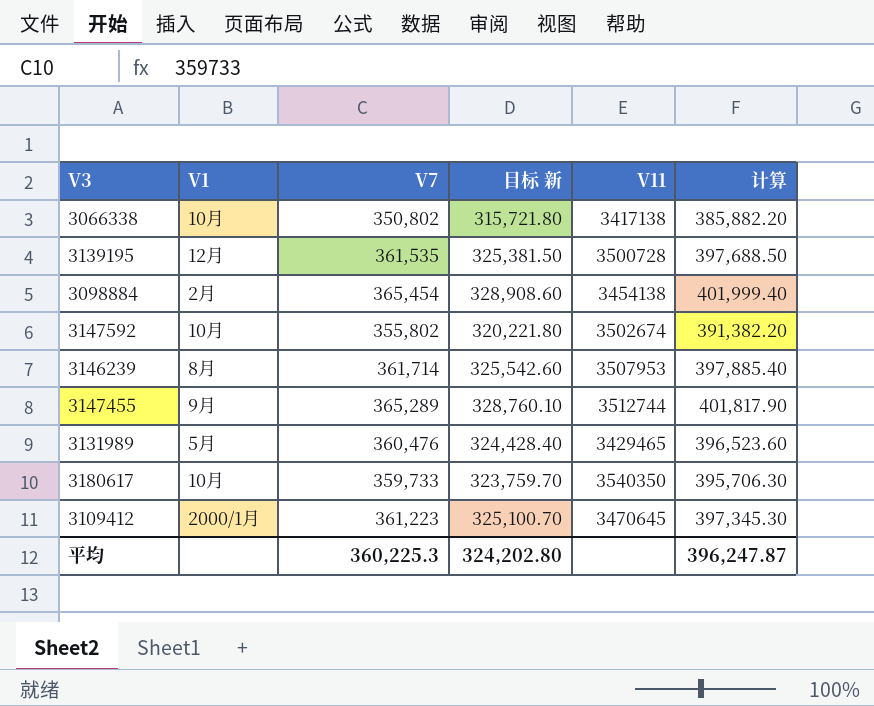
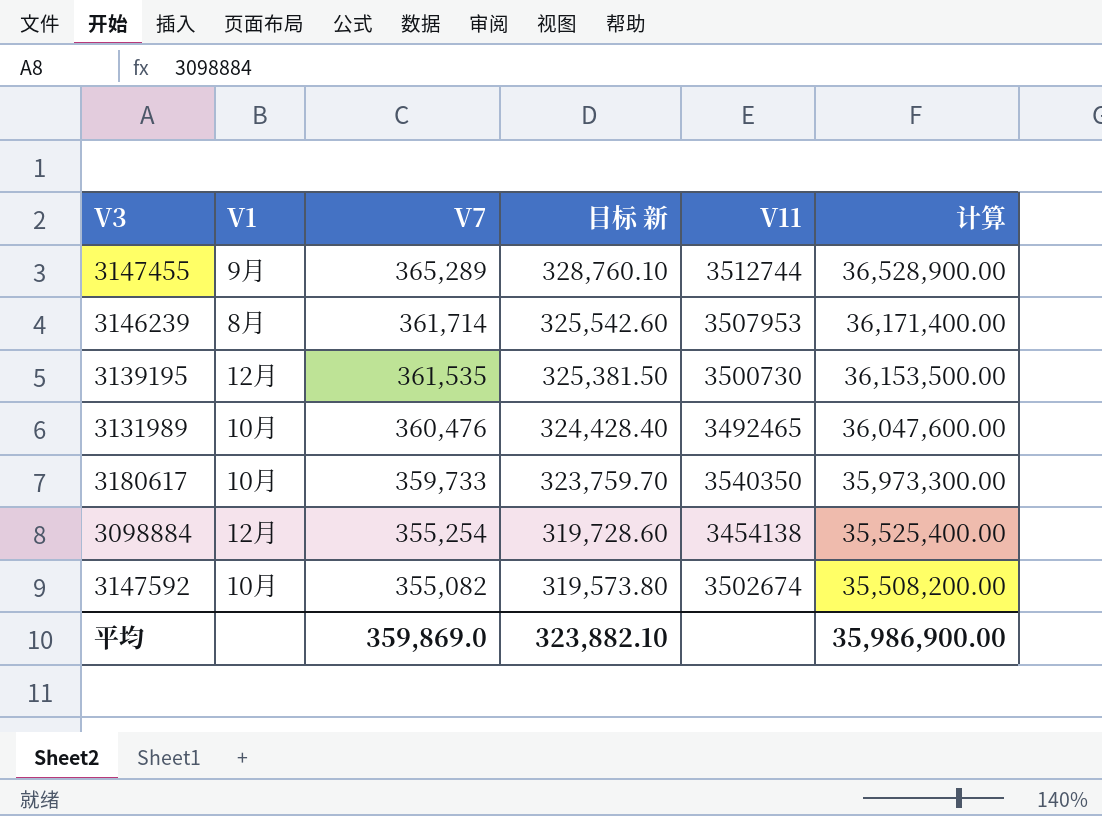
row order: none -> V7 descending
column 计算 | formula: [V7] * 1.1 -> [V7] * 100
row 3066338: 10月 | 350,802 | 315,721.80 | 3417138 | 385,882.20 -> none
row 3109412: 2000/1月 | 361,223 | 325,100.70 | 3470645 | 397,345.30 -> none
3139195 | V11: 3500728 -> 3500730
3131989 | V1: 5月 -> 10月
3131989 | V11: 3429465 -> 3492465
3098884 | V1: 2月 -> 12月
3098884 | V7: 365,454 -> 355,254
3098884 | 目标 新: 328,908.60 -> 319,728.60
3147592 | V7: 355,802 -> 355,082
3147592 | 目标 新: 320,221.80 -> 319,573.80
平均 | V7: 360,225.3 -> 359,869.0
平均 | 目标 新: 324,202.80 -> 323,882.10
平均 | 计算: 396,247.87 -> 35,986,900.00

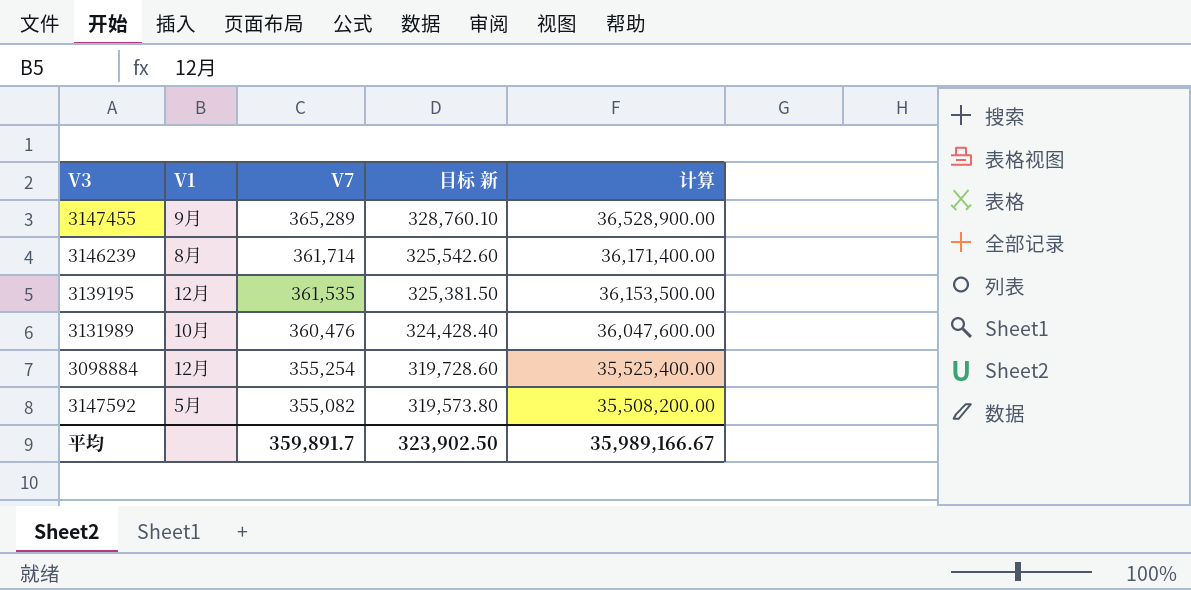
column V11 | position: 5 -> none
row 3180617: 10月 | 359,733 | 323,759.70 | 3540350 | 35,973,300.00 -> none
3147592 | V1: 10月 -> 5月
平均 | V7: 359,869.0 -> 359,891.7
平均 | 目标 新: 323,882.10 -> 323,902.50
平均 | 计算: 35,986,900.00 -> 35,989,166.67

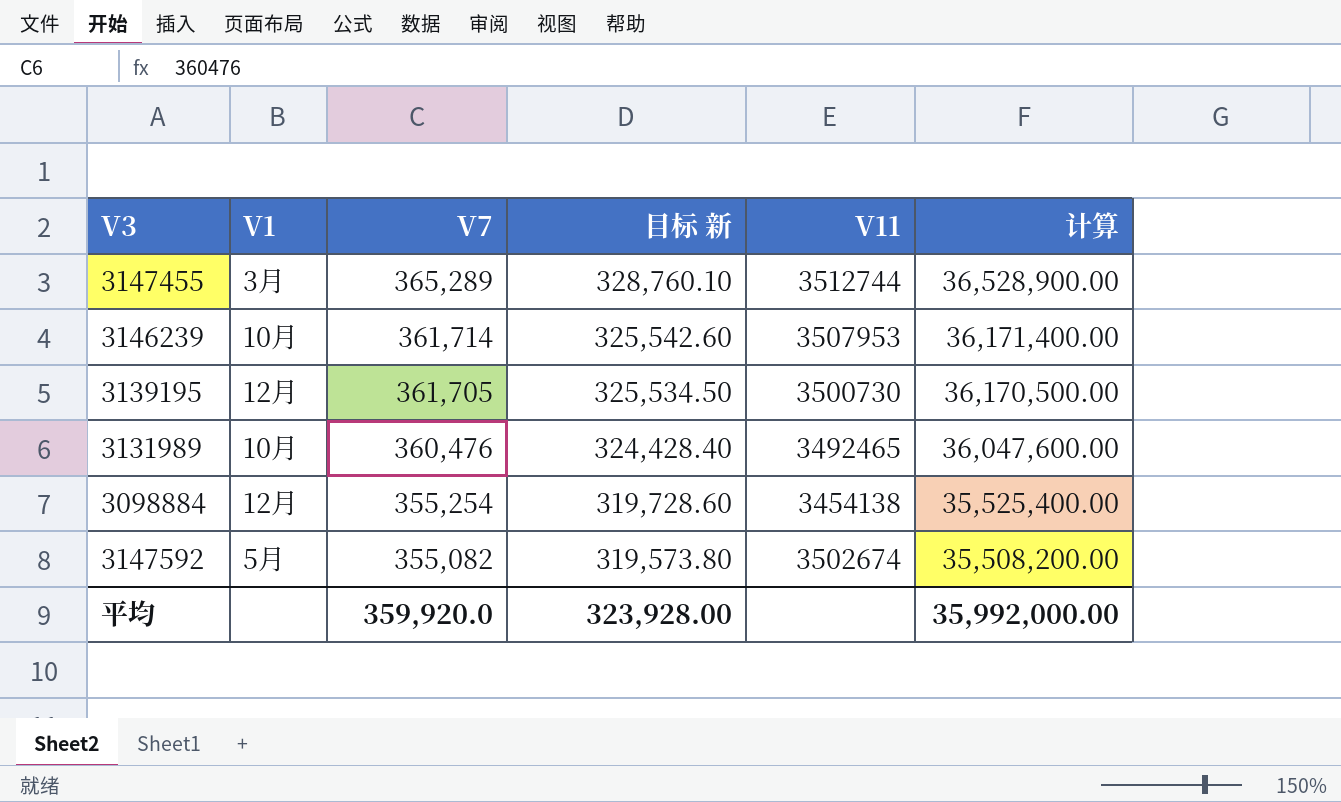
column V11 | position: none -> 5
3147455 | V1: 9月 -> 3月
3146239 | V1: 8月 -> 10月
3139195 | V7: 361,535 -> 361,705
3139195 | 目标 新: 325,381.50 -> 325,534.50
3139195 | 计算: 36,153,500.00 -> 36,170,500.00
平均 | V7: 359,891.7 -> 359,920.0
平均 | 目标 新: 323,902.50 -> 323,928.00
平均 | 计算: 35,989,166.67 -> 35,992,000.00

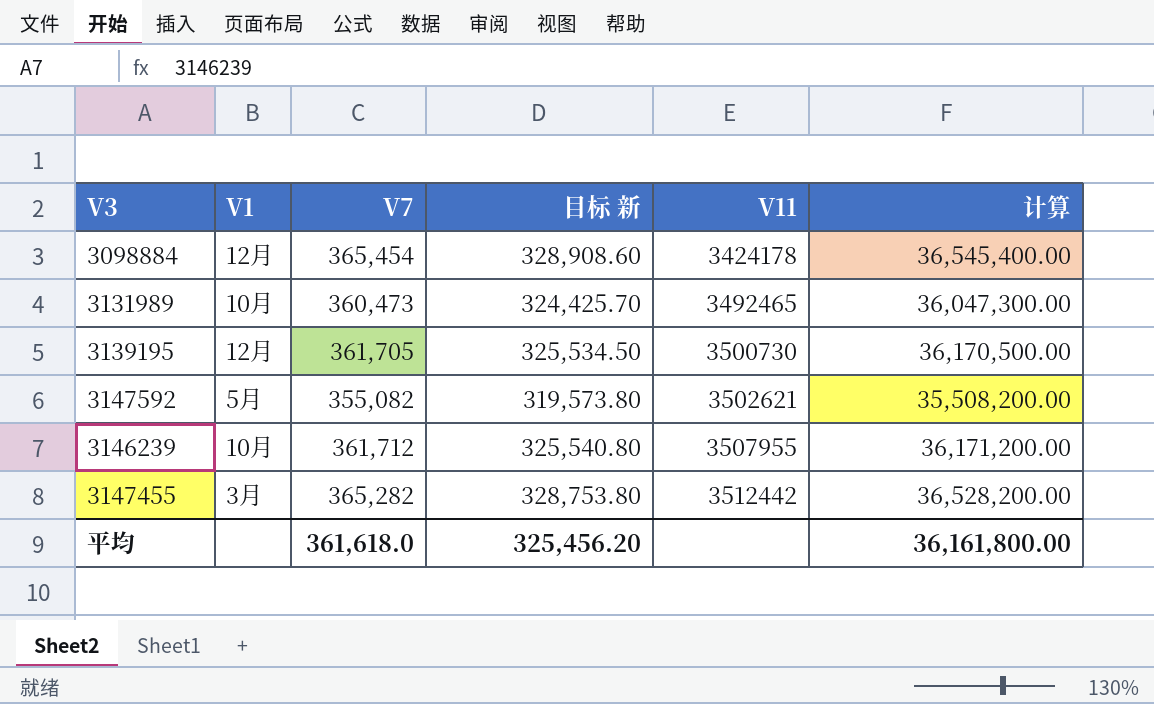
row order: V7 descending -> V11 ascending
3098884 | V7: 355,254 -> 365,454
3098884 | 目标 新: 319,728.60 -> 328,908.60
3098884 | V11: 3454138 -> 3424178
3098884 | 计算: 35,525,400.00 -> 36,545,400.00
3131989 | V7: 360,476 -> 360,473
3131989 | 目标 新: 324,428.40 -> 324,425.70
3131989 | 计算: 36,047,600.00 -> 36,047,300.00
3147592 | V11: 3502674 -> 3502621
3146239 | V7: 361,714 -> 361,712
3146239 | 目标 新: 325,542.60 -> 325,540.80
3146239 | V11: 3507953 -> 3507955
3146239 | 计算: 36,171,400.00 -> 36,171,200.00
3147455 | V7: 365,289 -> 365,282
3147455 | 目标 新: 328,760.10 -> 328,753.80
3147455 | V11: 3512744 -> 3512442
3147455 | 计算: 36,528,900.00 -> 36,528,200.00
平均 | V7: 359,920.0 -> 361,618.0
平均 | 目标 新: 323,928.00 -> 325,456.20
平均 | 计算: 35,992,000.00 -> 36,161,800.00

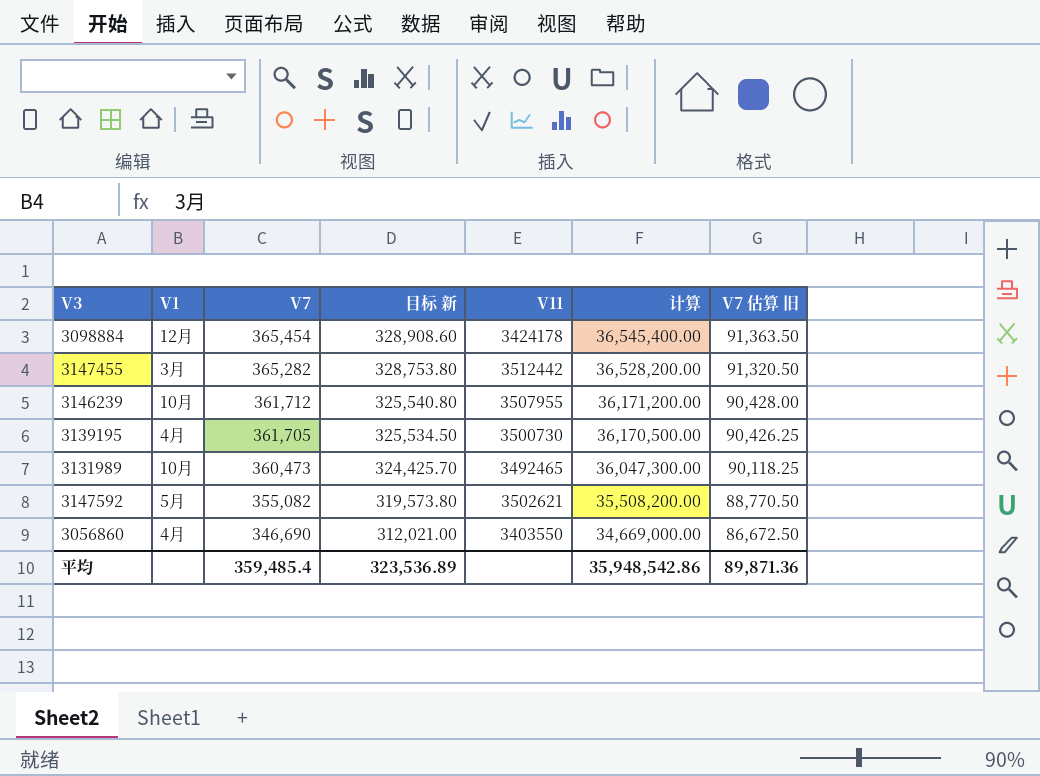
row order: V11 ascending -> V7 descending
column V7 估算 旧 | formula: none -> [V7] * 0.25
3139195 | V1: 12月 -> 4月
row 3056860: none -> 4月 | 346,690 | 312,021.00 | 3403550 | 34,669,000.00 | 86,672.50
平均 | V7: 361,618.0 -> 359,485.4
平均 | 目标 新: 325,456.20 -> 323,536.89
平均 | 计算: 36,161,800.00 -> 35,948,542.86

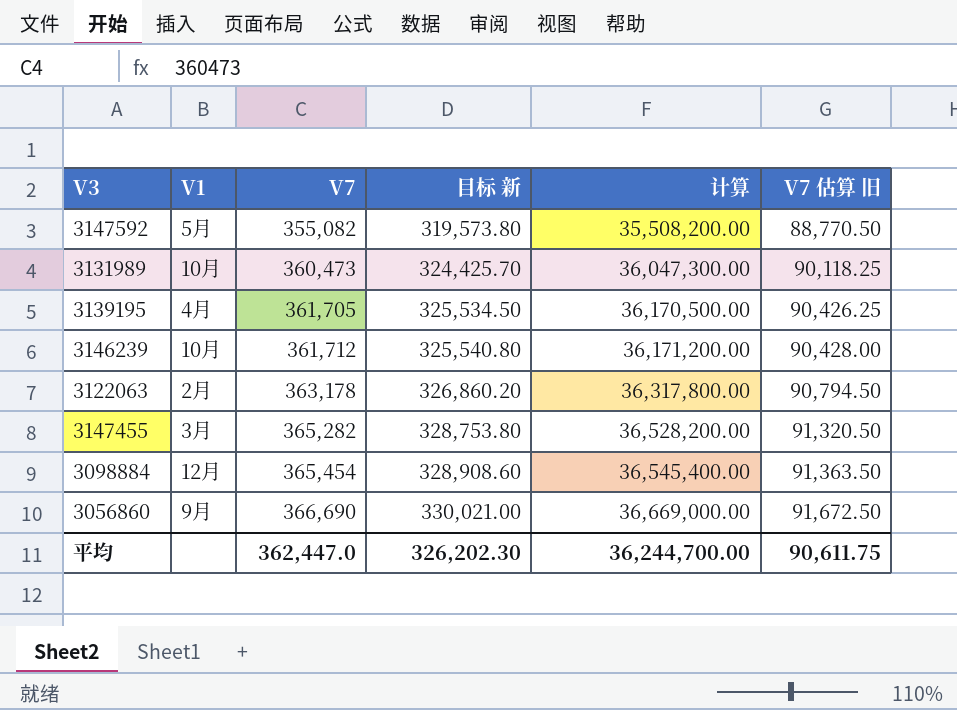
row order: V7 descending -> V7 ascending
column V11 | position: 5 -> none
row 3122063: none -> 2月 | 363,178 | 326,860.20 | 36,317,800.00 | 90,794.50
3056860 | V1: 4月 -> 9月
3056860 | V7: 346,690 -> 366,690
3056860 | 目标 新: 312,021.00 -> 330,021.00
3056860 | 计算: 34,669,000.00 -> 36,669,000.00
3056860 | V7 估算 旧: 86,672.50 -> 91,672.50
平均 | V7: 359,485.4 -> 362,447.0
平均 | 目标 新: 323,536.89 -> 326,202.30
平均 | 计算: 35,948,542.86 -> 36,244,700.00
平均 | V7 估算 旧: 89,871.36 -> 90,611.75

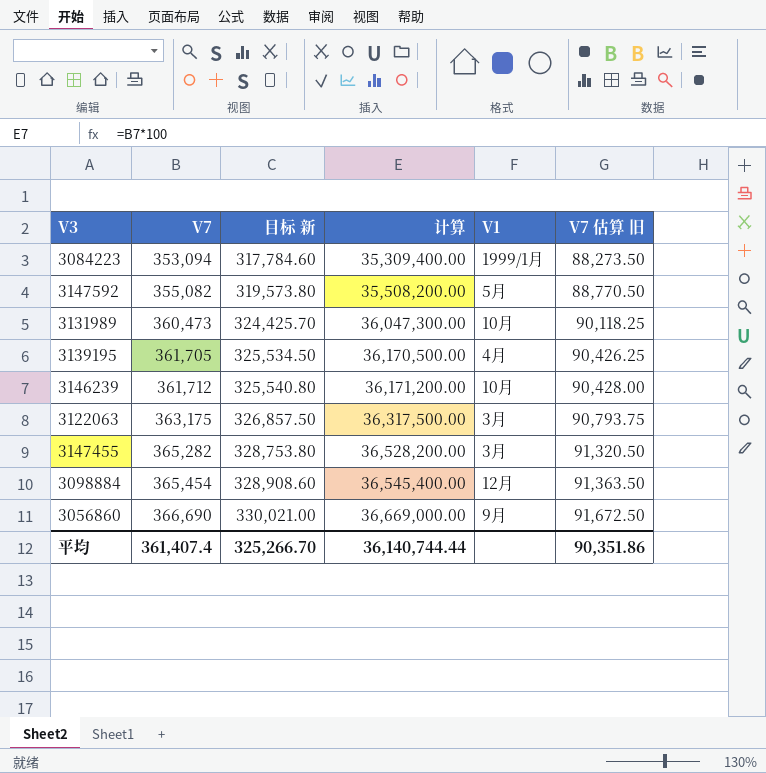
column V1 | position: 2 -> 5
row 3084223: none -> 353,094 | 317,784.60 | 35,309,400.00 | 1999/1月 | 88,273.50
3122063 | V7: 363,178 -> 363,175
3122063 | 目标 新: 326,860.20 -> 326,857.50
3122063 | 计算: 36,317,800.00 -> 36,317,500.00
3122063 | V1: 2月 -> 3月
3122063 | V7 估算 旧: 90,794.50 -> 90,793.75
平均 | V7: 362,447.0 -> 361,407.4
平均 | 目标 新: 326,202.30 -> 325,266.70
平均 | 计算: 36,244,700.00 -> 36,140,744.44
平均 | V7 估算 旧: 90,611.75 -> 90,351.86

